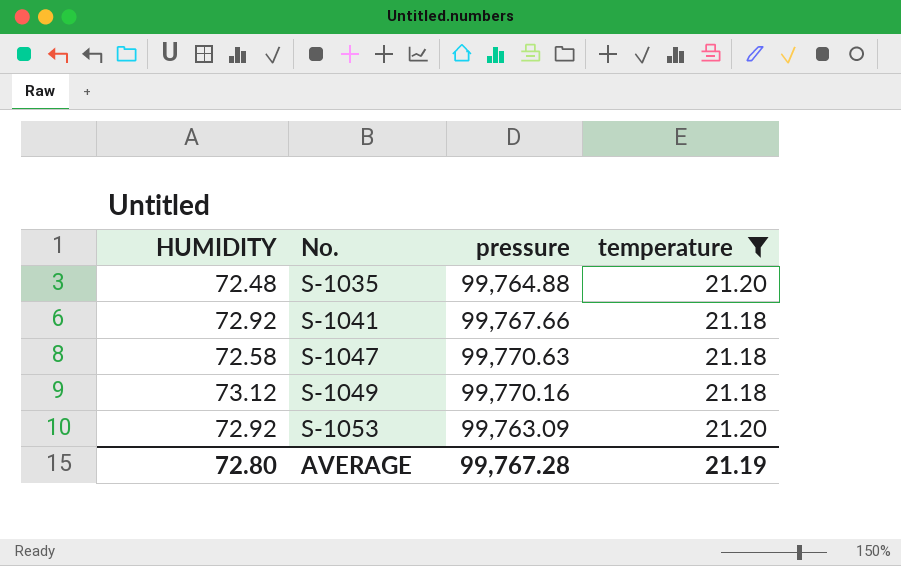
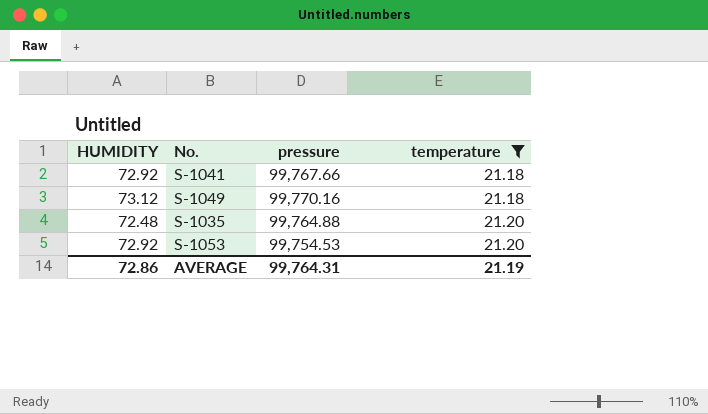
row order: No. ascending -> temperature ascending
row S-1047: 72.58 | 99,770.63 | 21.18 -> none
S-1053 | pressure: 99,763.09 -> 99,754.53
AVERAGE | HUMIDITY: 72.80 -> 72.86
AVERAGE | pressure: 99,767.28 -> 99,764.31

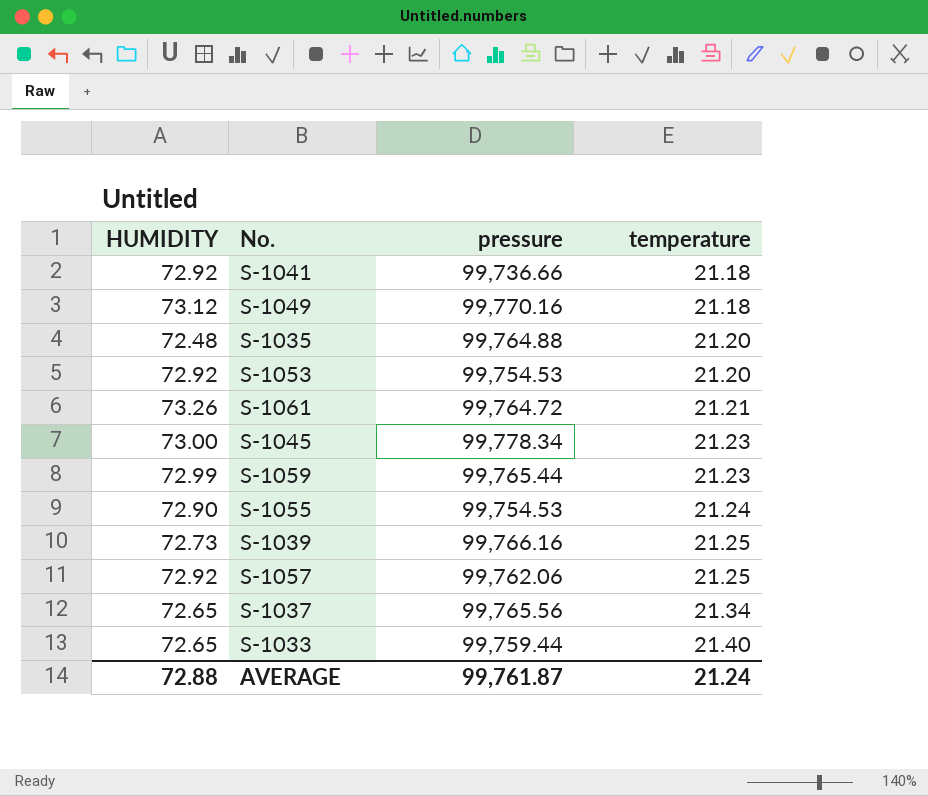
filter: temperature <= 21.20 -> none
S-1041 | pressure: 99,767.66 -> 99,736.66
AVERAGE | HUMIDITY: 72.86 -> 72.88
AVERAGE | pressure: 99,764.31 -> 99,761.87
AVERAGE | temperature: 21.19 -> 21.24

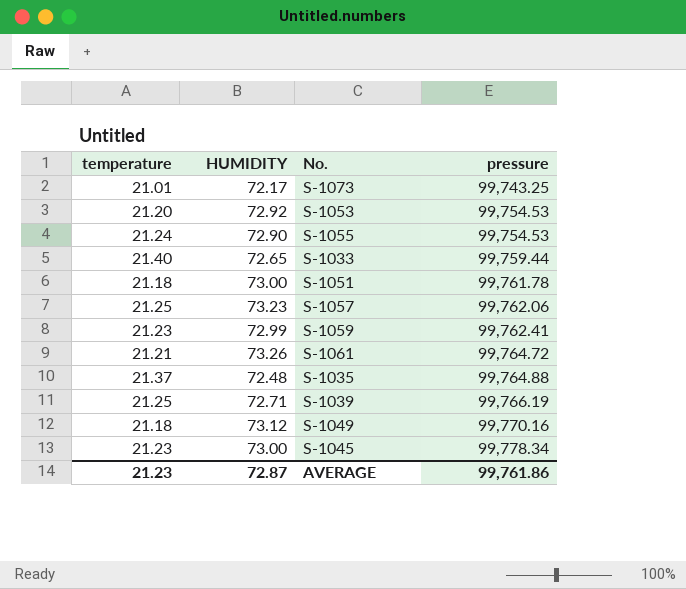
row order: temperature ascending -> pressure ascending
column temperature | position: 4 -> 1
row S-1041: 72.92 | 99,736.66 | 21.18 -> none
row S-1037: 72.65 | 99,765.56 | 21.34 -> none
row S-1073: none -> 21.01 | 72.17 | 99,743.25
row S-1051: none -> 21.18 | 73.00 | 99,761.78
S-1057 | HUMIDITY: 72.92 -> 73.23
S-1059 | pressure: 99,765.44 -> 99,762.41
S-1035 | temperature: 21.20 -> 21.37
S-1039 | HUMIDITY: 72.73 -> 72.71
S-1039 | pressure: 99,766.16 -> 99,766.19
AVERAGE | temperature: 21.24 -> 21.23
AVERAGE | HUMIDITY: 72.88 -> 72.87
AVERAGE | pressure: 99,761.87 -> 99,761.86

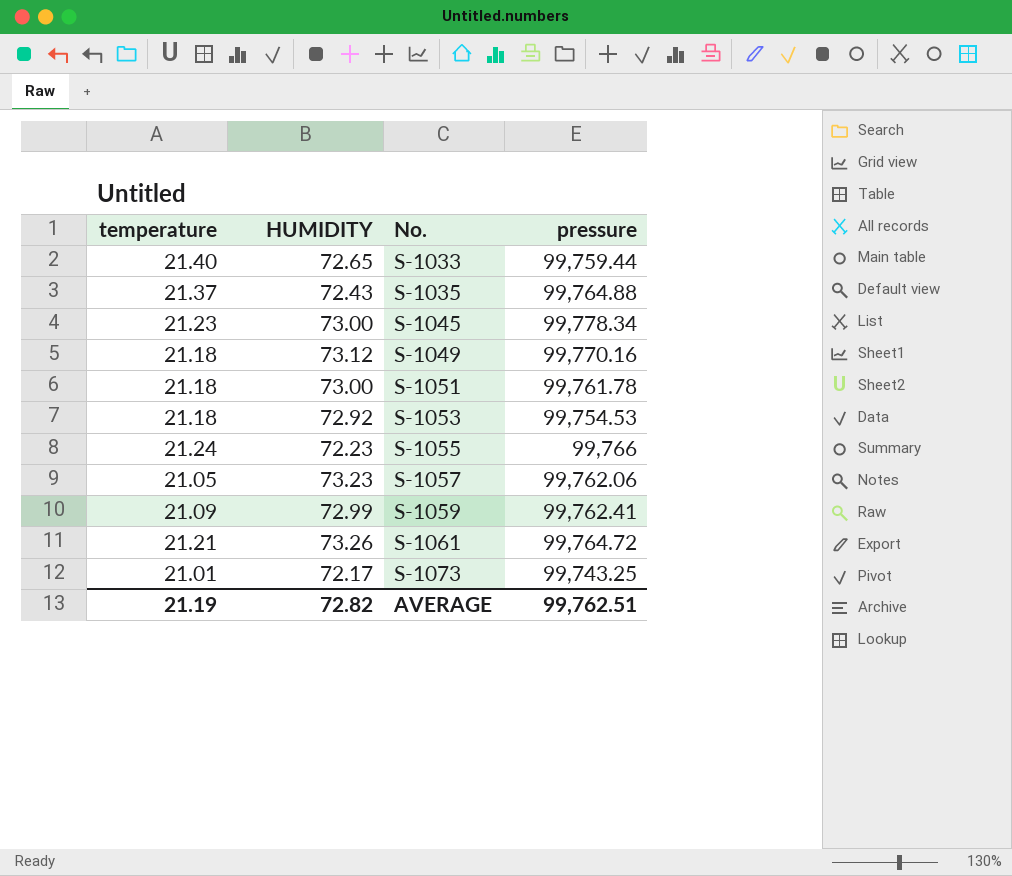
row order: pressure ascending -> No. ascending
row S-1039: 21.25 | 72.71 | 99,766.19 -> none
S-1035 | HUMIDITY: 72.48 -> 72.43
S-1053 | temperature: 21.20 -> 21.18
S-1055 | HUMIDITY: 72.90 -> 72.23
S-1055 | pressure: 99,754.53 -> 99,766
S-1057 | temperature: 21.25 -> 21.05
S-1059 | temperature: 21.23 -> 21.09
AVERAGE | temperature: 21.23 -> 21.19
AVERAGE | HUMIDITY: 72.87 -> 72.82
AVERAGE | pressure: 99,761.86 -> 99,762.51

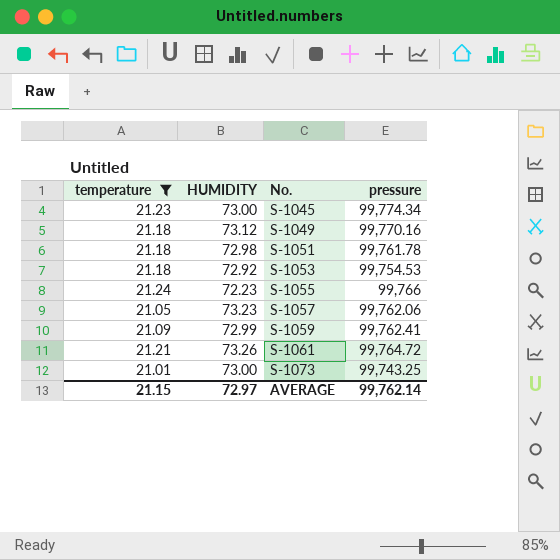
filter: none -> temperature <= 21.24
S-1045 | pressure: 99,778.34 -> 99,774.34
S-1051 | HUMIDITY: 73.00 -> 72.98
S-1073 | HUMIDITY: 72.17 -> 73.00
AVERAGE | temperature: 21.19 -> 21.15
AVERAGE | HUMIDITY: 72.82 -> 72.97
AVERAGE | pressure: 99,762.51 -> 99,762.14

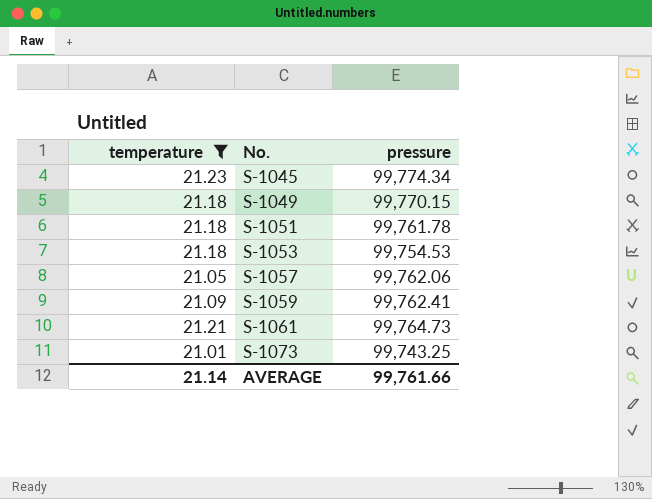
column HUMIDITY | position: 2 -> none
row S-1055: 21.24 | 72.23 | 99,766 -> none
S-1049 | pressure: 99,770.16 -> 99,770.15
S-1061 | pressure: 99,764.72 -> 99,764.73
AVERAGE | temperature: 21.15 -> 21.14
AVERAGE | pressure: 99,762.14 -> 99,761.66

